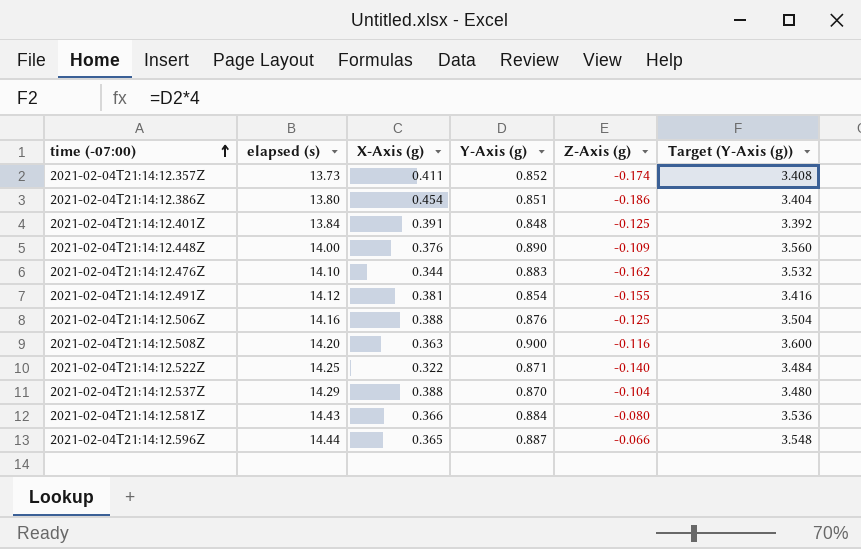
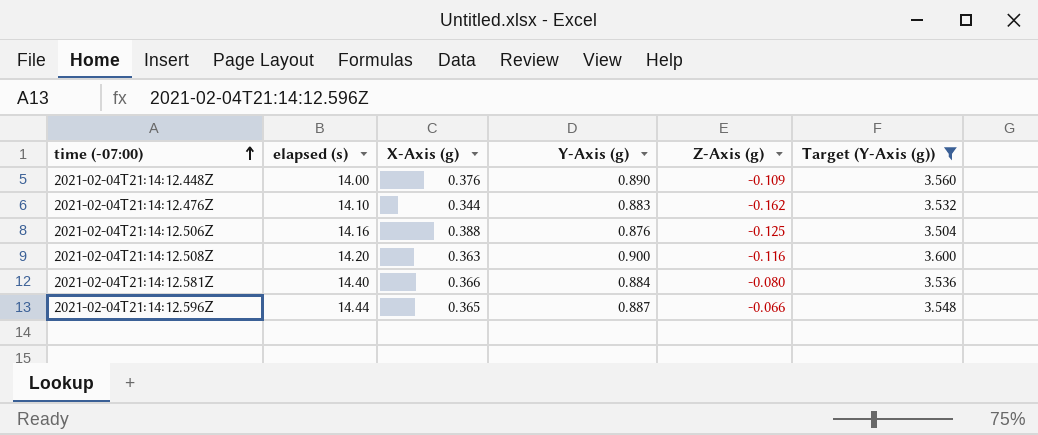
filter: none -> Target (Y-Axis (g)) >= 3.504
2021-02-04T21:14:12.581Z | elapsed (s): 14.43 -> 14.40

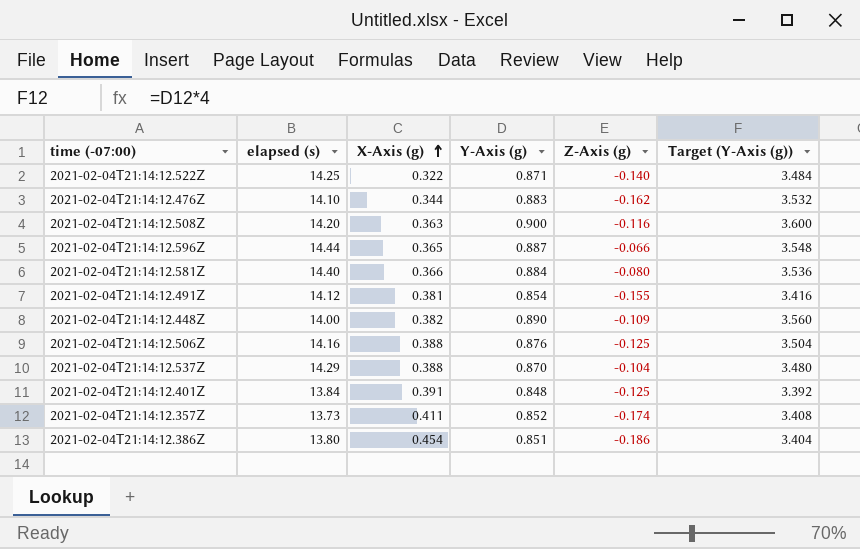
filter: Target (Y-Axis (g)) >= 3.504 -> none
row order: time (-07:00) ascending -> X-Axis (g) ascending
2021-02-04T21:14:12.448Z | X-Axis (g): 0.376 -> 0.382

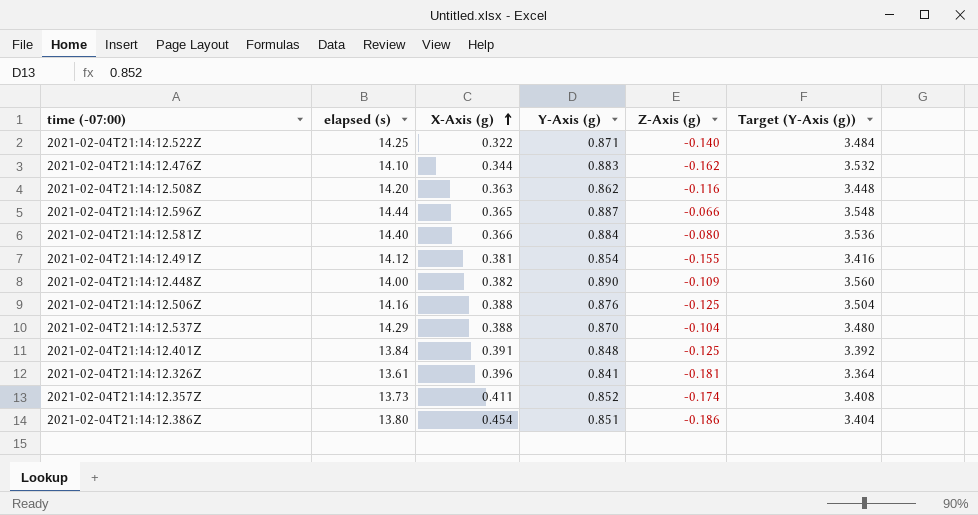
2021-02-04T21:14:12.508Z | Y-Axis (g): 0.900 -> 0.862
2021-02-04T21:14:12.508Z | Target (Y-Axis (g)): 3.600 -> 3.448
row 2021-02-04T21:14:12.326Z: none -> 13.61 | 0.396 | 0.841 | -0.181 | 3.364

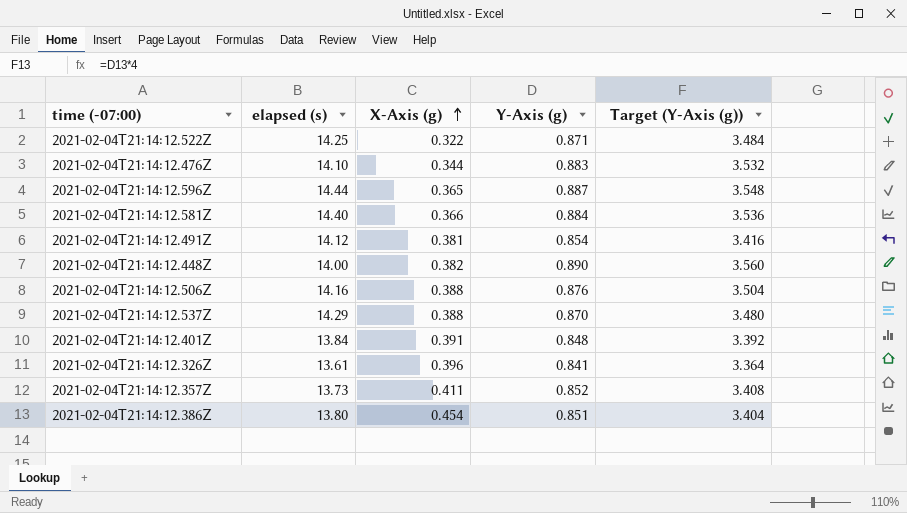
column Z-Axis (g) | position: 5 -> none
row 2021-02-04T21:14:12.508Z: 14.20 | 0.363 | 0.862 | -0.116 | 3.448 -> none

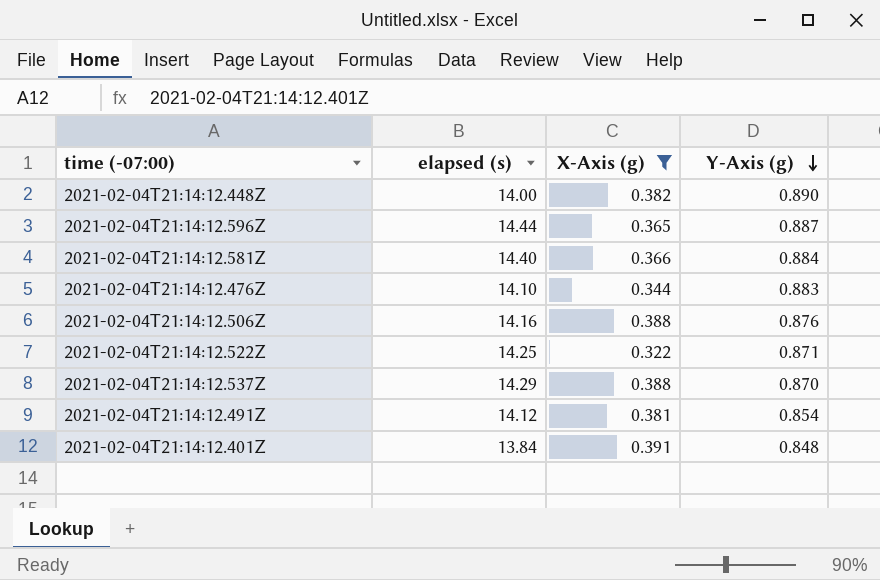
filter: none -> X-Axis (g) <= 0.391
row order: X-Axis (g) ascending -> Y-Axis (g) descending
column Target (Y-Axis (g)) | formula: [Y-Axis (g)] * 4 -> none

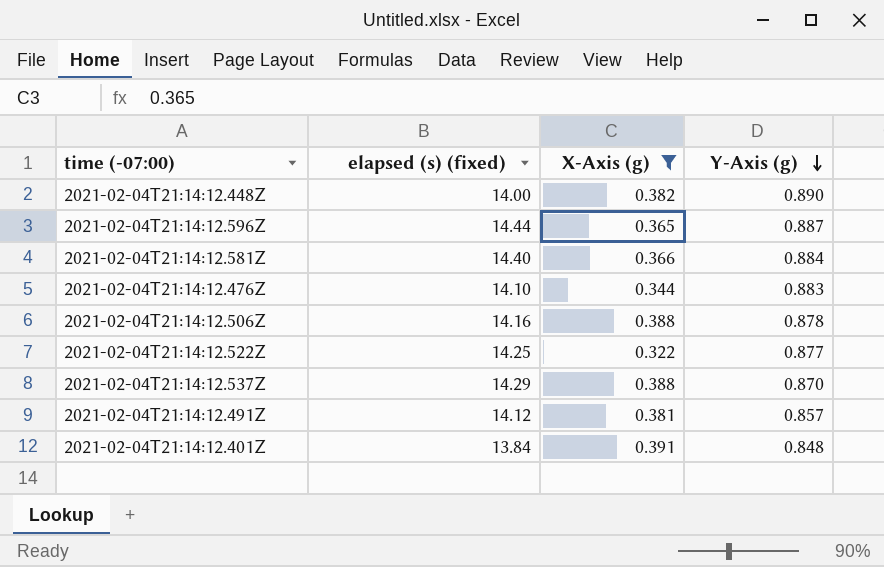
column name: elapsed (s) -> elapsed (s) (fixed)
2021-02-04T21:14:12.506Z | Y-Axis (g): 0.876 -> 0.878
2021-02-04T21:14:12.522Z | Y-Axis (g): 0.871 -> 0.877
2021-02-04T21:14:12.491Z | Y-Axis (g): 0.854 -> 0.857

